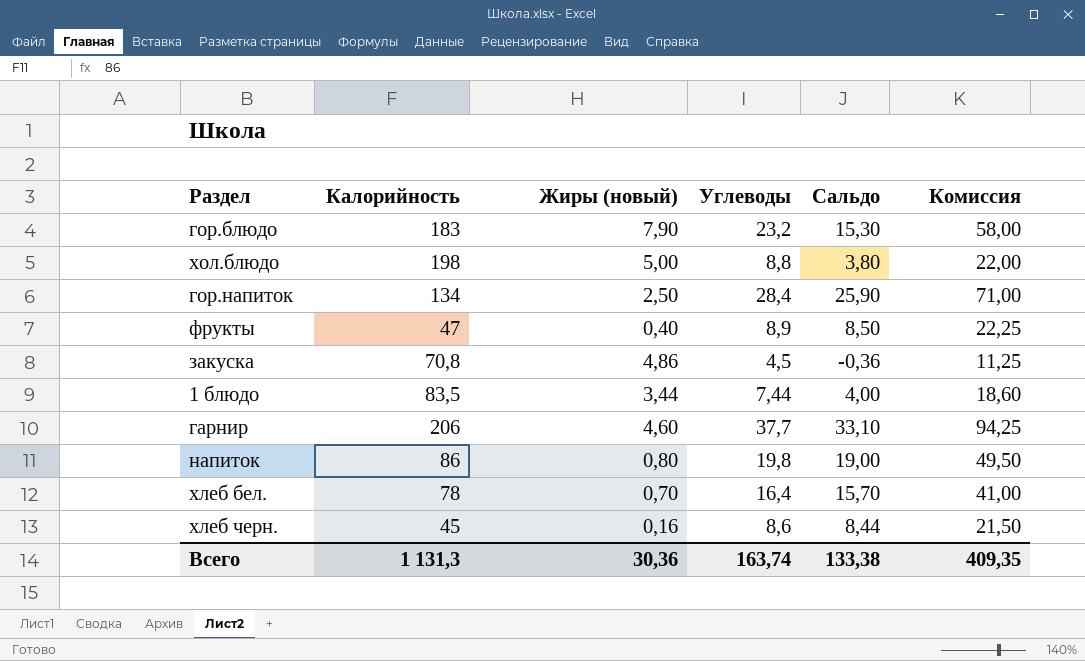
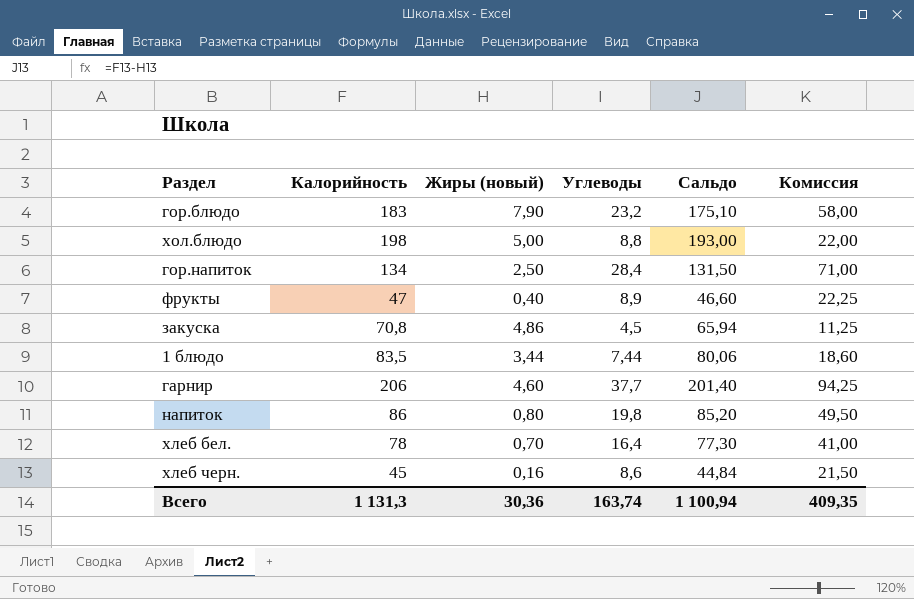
column Сальдо | formula: [Углеводы] - [Жиры (новый)] -> [Калорийность] - [Жиры (новый)]
Всего | Сальдо: 133,38 -> 1 100,94

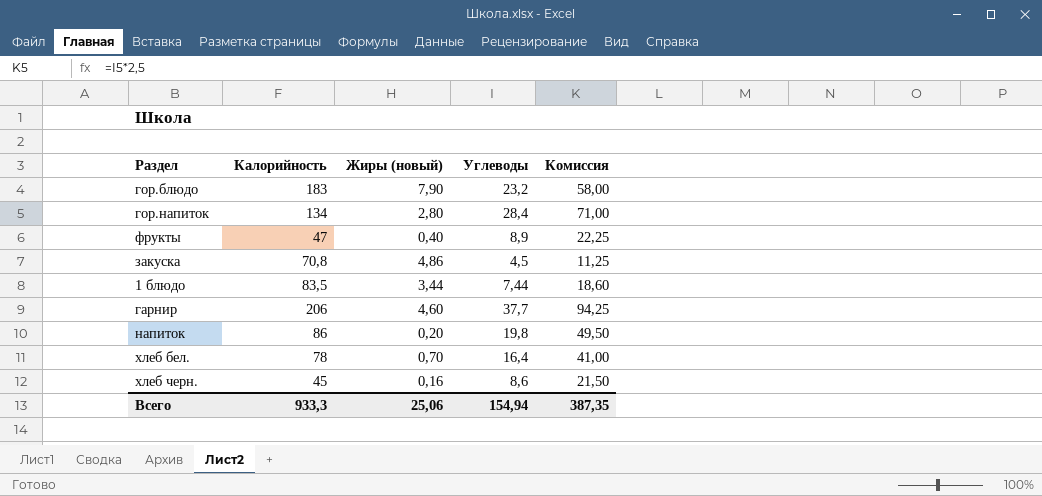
column Сальдо | formula: [Калорийность] - [Жиры (новый)] -> none
row хол.блюдо: 198 | 5,00 | 8,8 | 193,00 | 22,00 -> none
гор.напиток | Жиры (новый): 2,50 -> 2,80
напиток | Жиры (новый): 0,80 -> 0,20
Всего | Калорийность: 1 131,3 -> 933,3
Всего | Жиры (новый): 30,36 -> 25,06
Всего | Углеводы: 163,74 -> 154,94
Всего | Комиссия: 409,35 -> 387,35

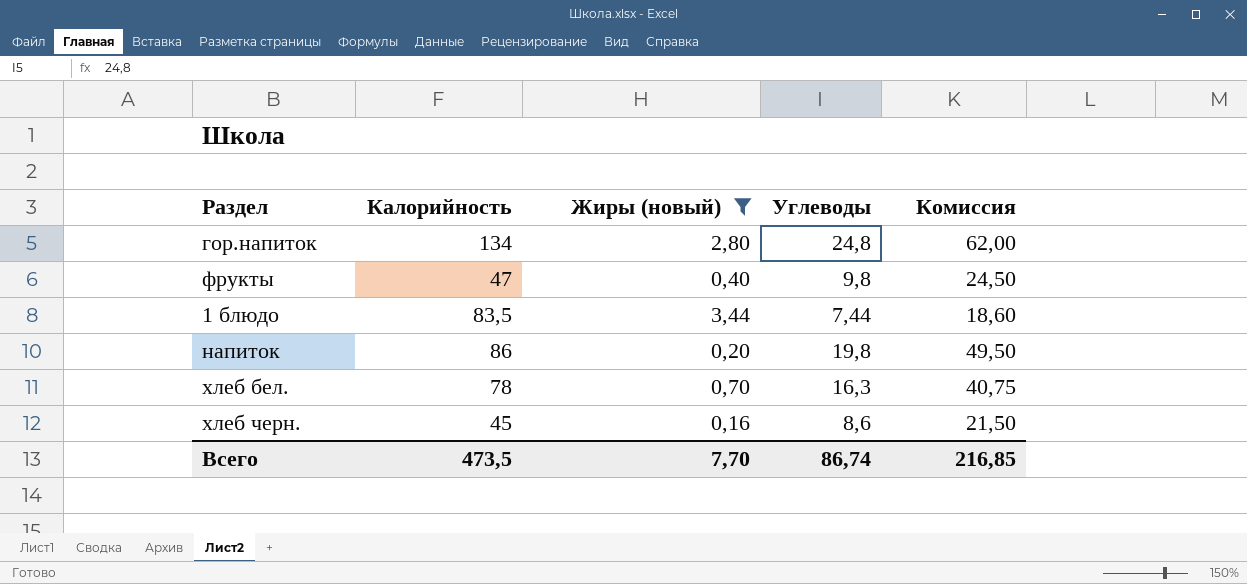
filter: none -> Жиры (новый) <= 3,44
гор.напиток | Углеводы: 28,4 -> 24,8
гор.напиток | Комиссия: 71,00 -> 62,00
фрукты | Углеводы: 8,9 -> 9,8
фрукты | Комиссия: 22,25 -> 24,50
хлеб бел. | Углеводы: 16,4 -> 16,3
хлеб бел. | Комиссия: 41,00 -> 40,75
Всего | Калорийность: 933,3 -> 473,5
Всего | Жиры (новый): 25,06 -> 7,70
Всего | Углеводы: 154,94 -> 86,74
Всего | Комиссия: 387,35 -> 216,85

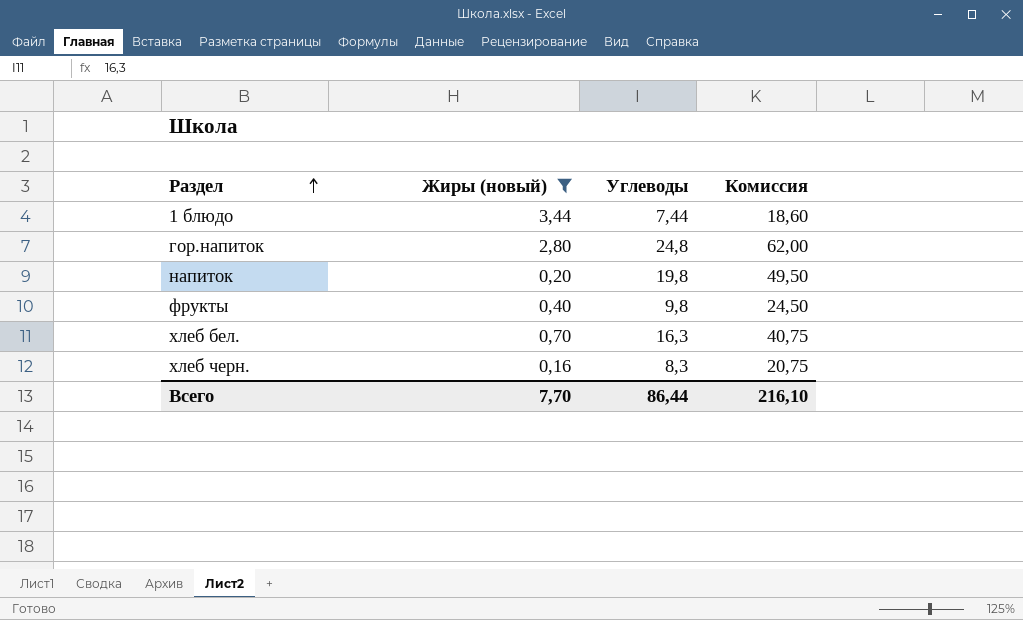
row order: none -> Раздел ascending
column Калорийность | position: 2 -> none
хлеб черн. | Углеводы: 8,6 -> 8,3
хлеб черн. | Комиссия: 21,50 -> 20,75
Всего | Углеводы: 86,74 -> 86,44
Всего | Комиссия: 216,85 -> 216,10

